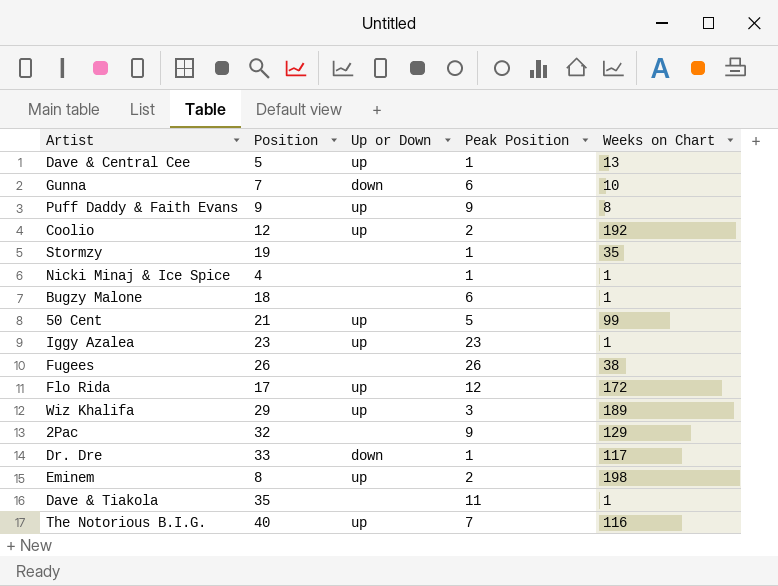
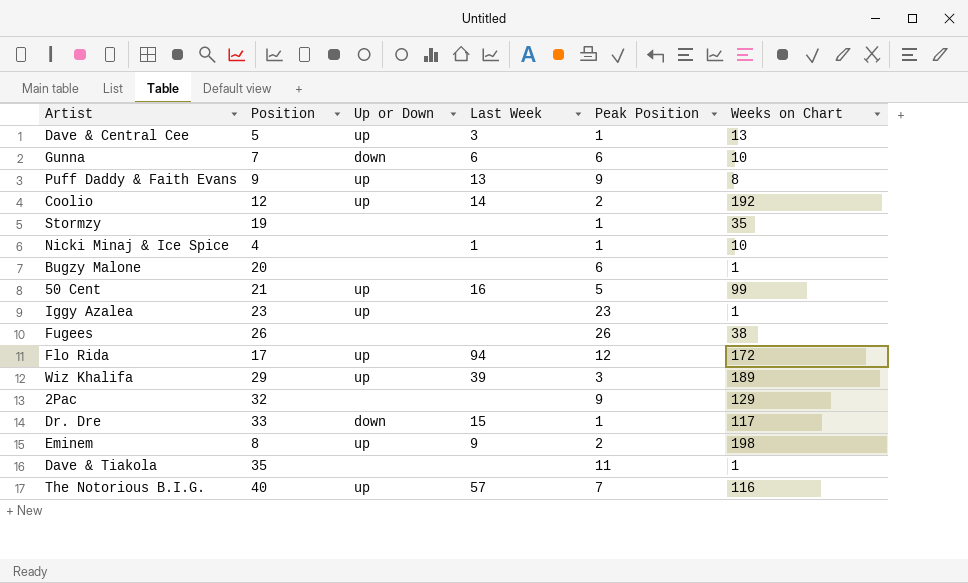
column Last Week | position: none -> 4
Nicki Minaj & Ice Spice | Weeks on Chart: 1 -> 10
Bugzy Malone | Position: 18 -> 20

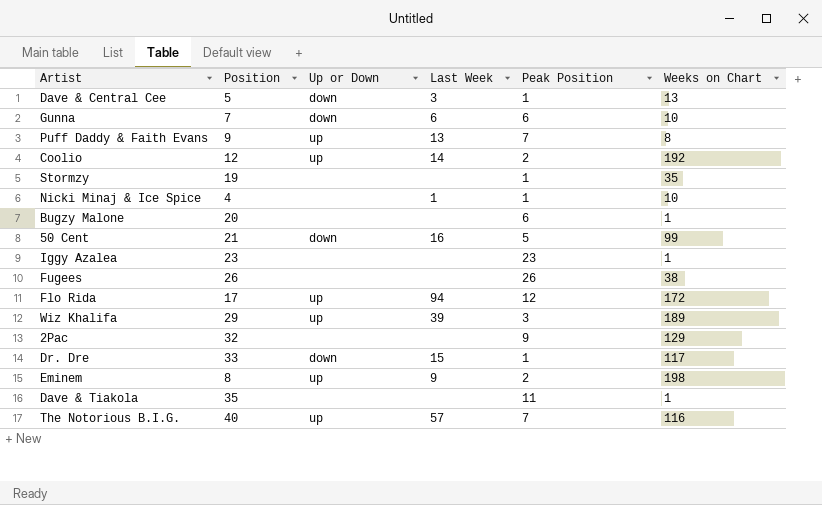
Dave & Central Cee | Up or Down: up -> down
Puff Daddy & Faith Evans | Peak Position: 9 -> 7
50 Cent | Up or Down: up -> down
Iggy Azalea | Up or Down: up -> none

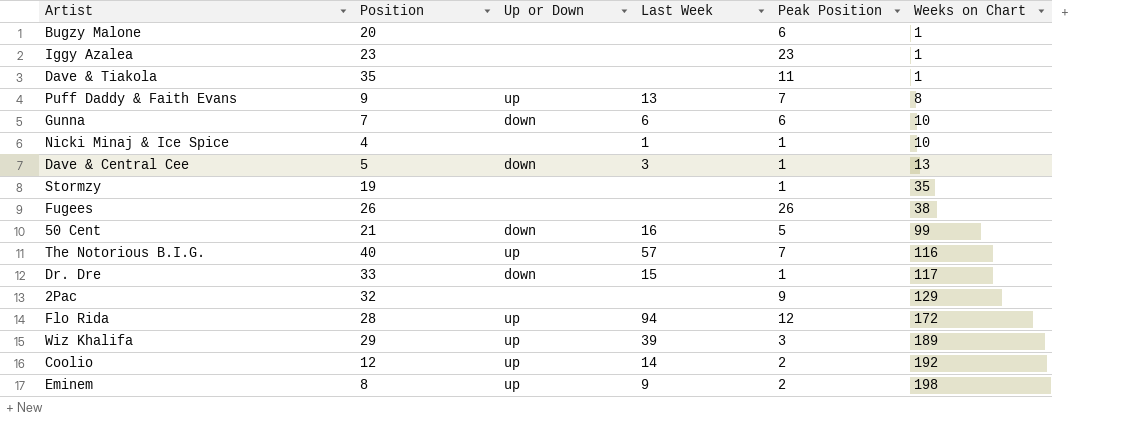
row order: none -> Weeks on Chart ascending
Flo Rida | Position: 17 -> 28

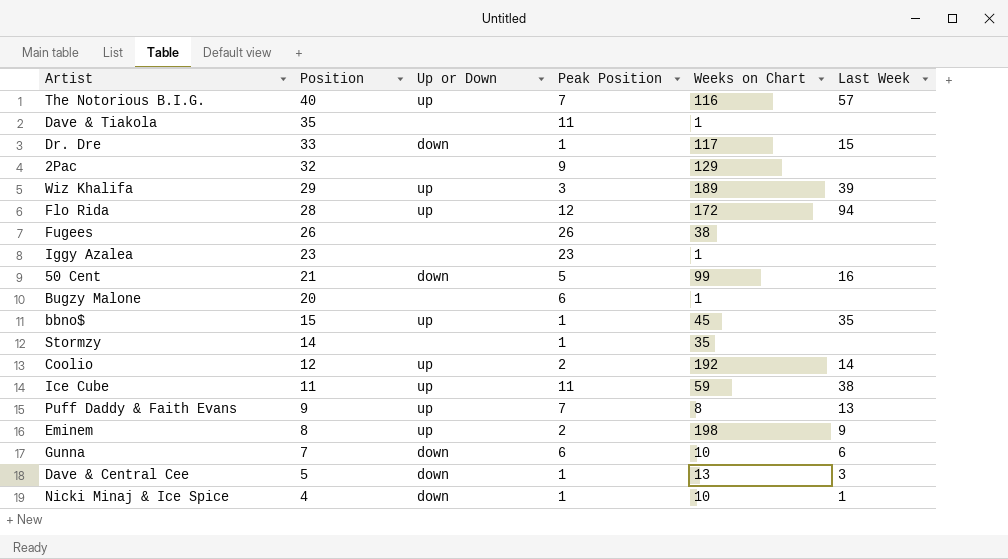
row order: Weeks on Chart ascending -> Position descending
column Last Week | position: 4 -> 6
row bbno$: none -> 15 | up | 1 | 45 | 35
Stormzy | Position: 19 -> 14
row Ice Cube: none -> 11 | up | 11 | 59 | 38
Nicki Minaj & Ice Spice | Up or Down: none -> down

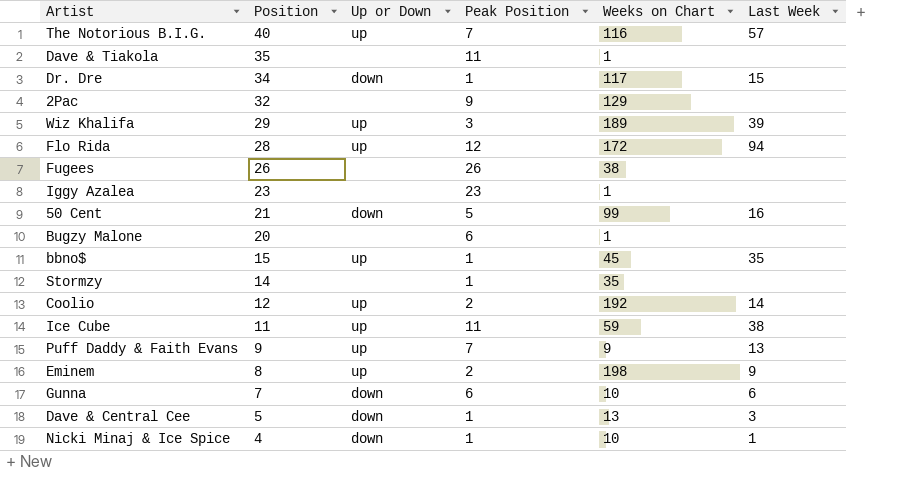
Dr. Dre | Position: 33 -> 34
Puff Daddy & Faith Evans | Weeks on Chart: 8 -> 9

